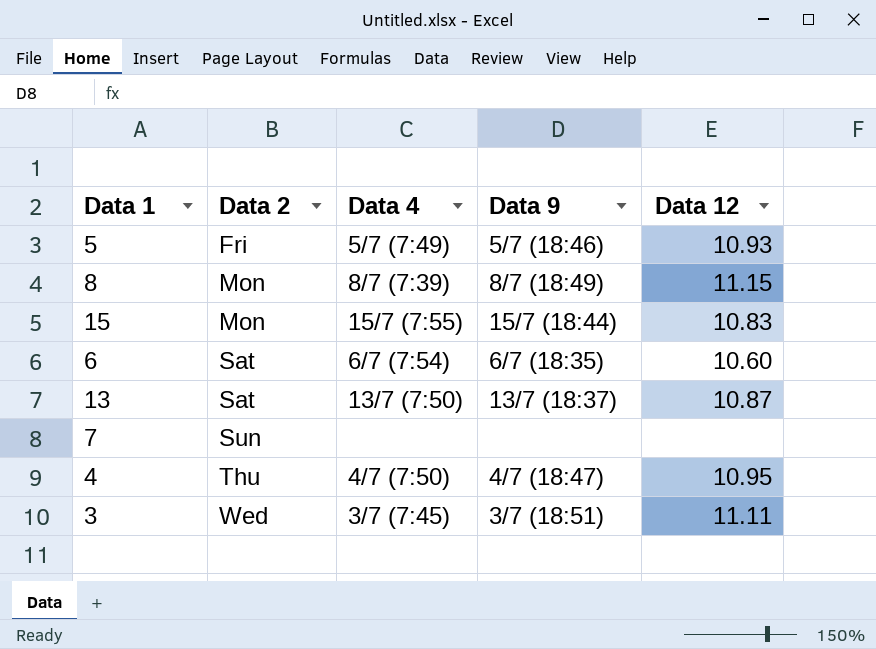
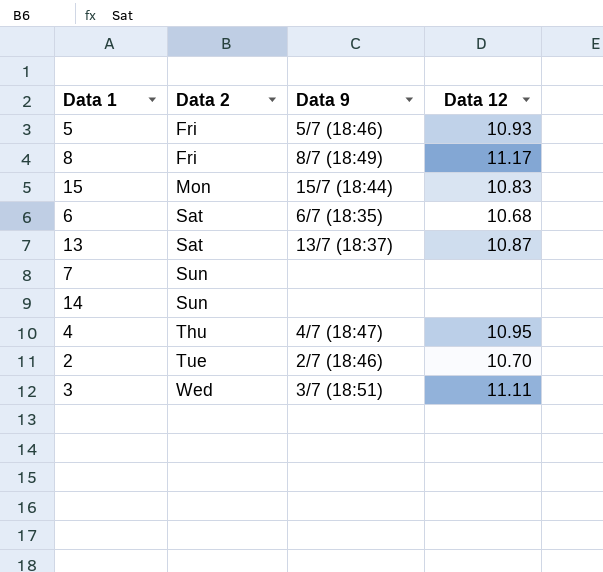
column Data 4 | position: 3 -> none
8 | Data 2: Mon -> Fri
8 | Data 12: 11.15 -> 11.17
6 | Data 12: 10.60 -> 10.68
row 14: none -> Sun | none | none
row 2: none -> Tue | 2/7 (18:46) | 10.70

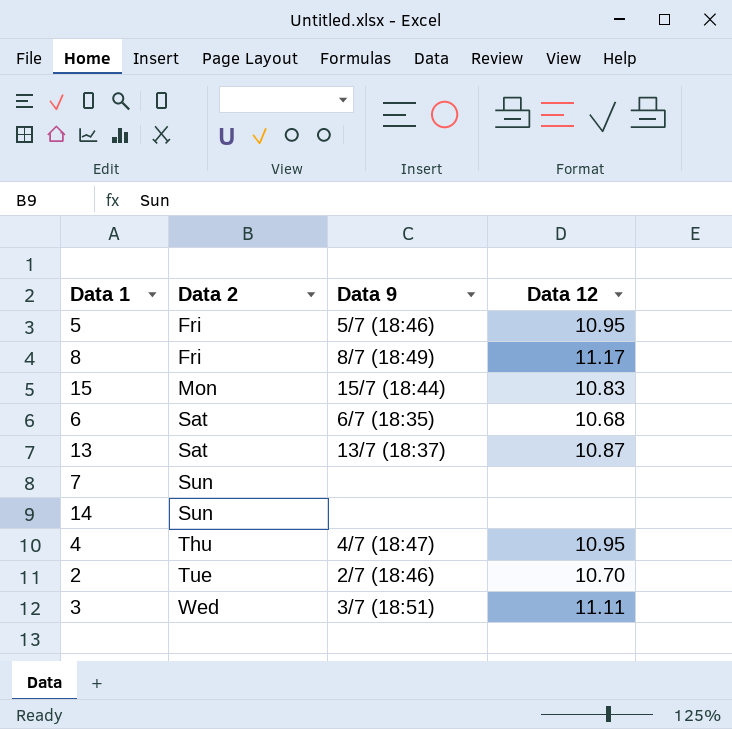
5 | Data 12: 10.93 -> 10.95

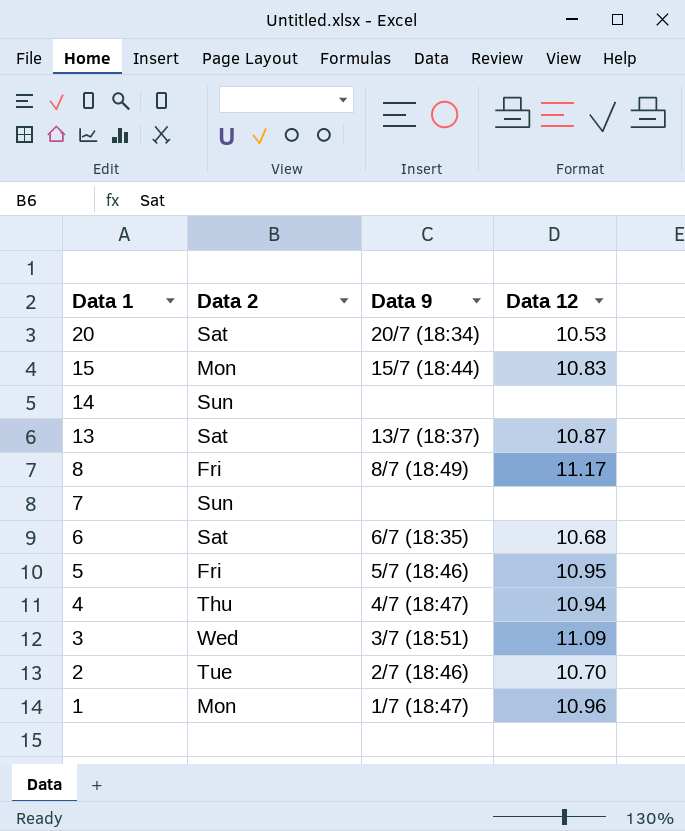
row order: Data 2 ascending -> Data 1 descending
row 20: none -> Sat | 20/7 (18:34) | 10.53
4 | Data 12: 10.95 -> 10.94
3 | Data 12: 11.11 -> 11.09
row 1: none -> Mon | 1/7 (18:47) | 10.96

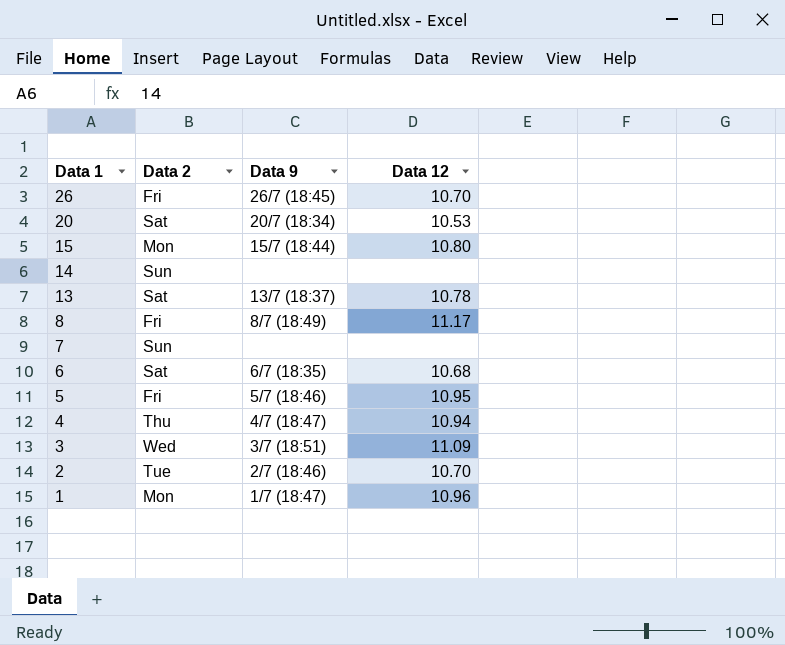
row 26: none -> Fri | 26/7 (18:45) | 10.70
15 | Data 12: 10.83 -> 10.80
13 | Data 12: 10.87 -> 10.78

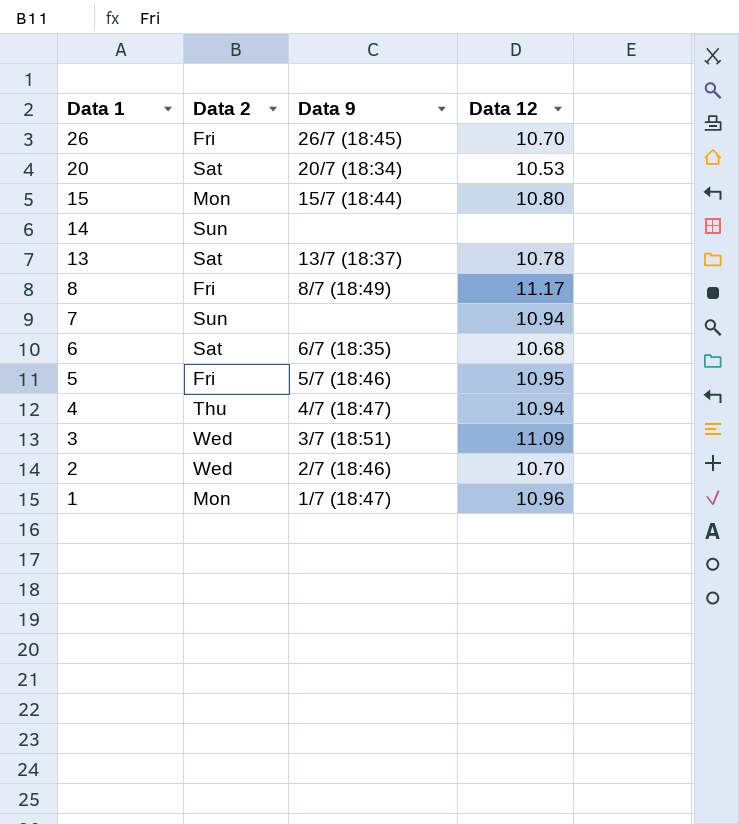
7 | Data 12: none -> 10.94
2 | Data 2: Tue -> Wed

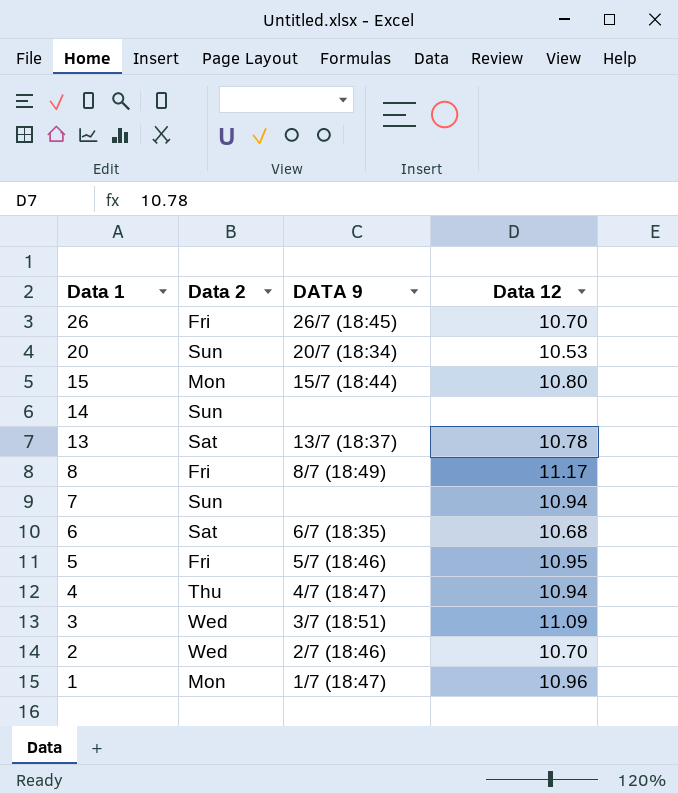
column name: Data 9 -> DATA 9
20 | Data 2: Sat -> Sun

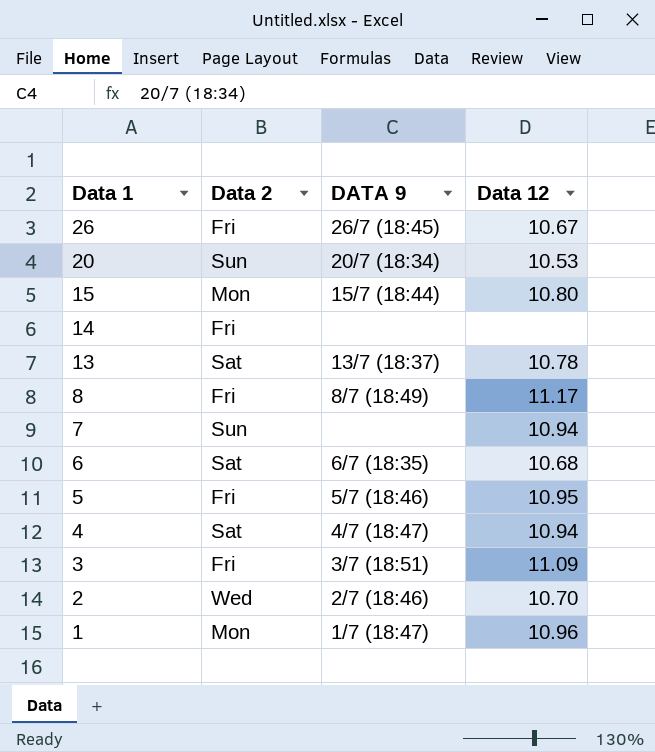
26 | Data 12: 10.70 -> 10.67
14 | Data 2: Sun -> Fri
4 | Data 2: Thu -> Sat
3 | Data 2: Wed -> Fri

